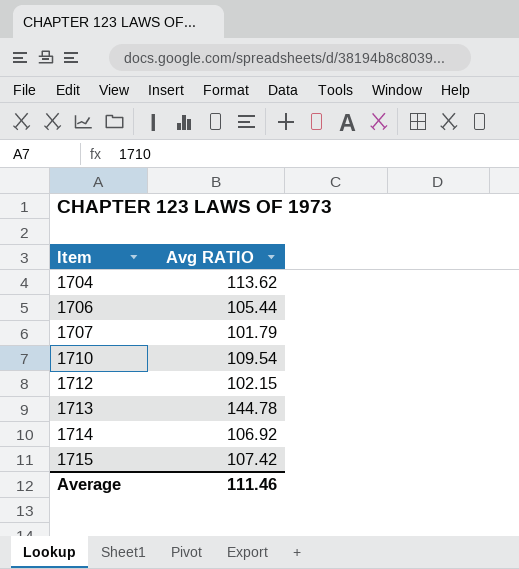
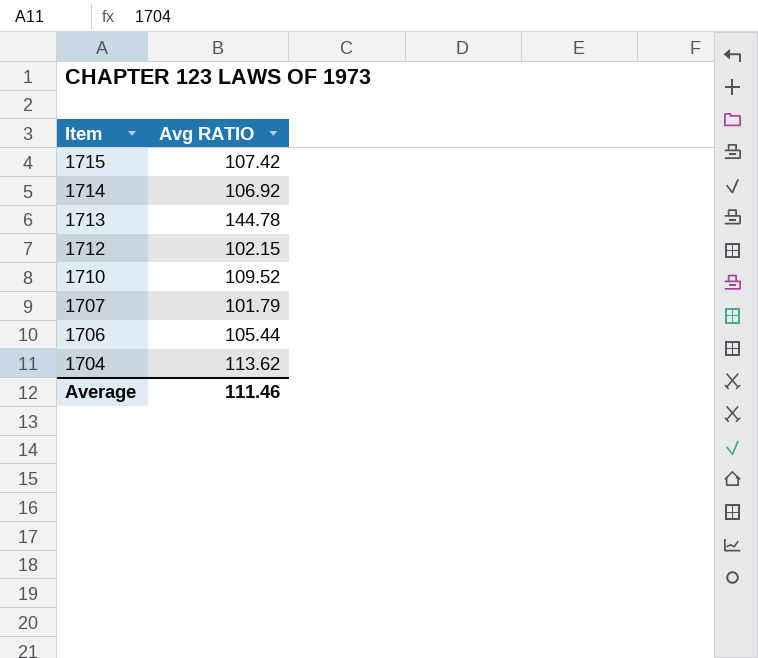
row order: Item ascending -> Item descending
1710 | Avg RATIO: 109.54 -> 109.52

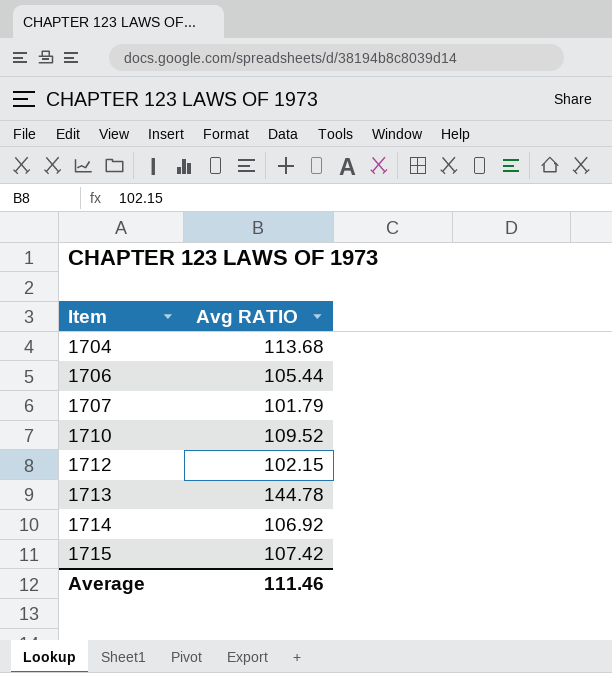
row order: Item descending -> Item ascending
1704 | Avg RATIO: 113.62 -> 113.68

